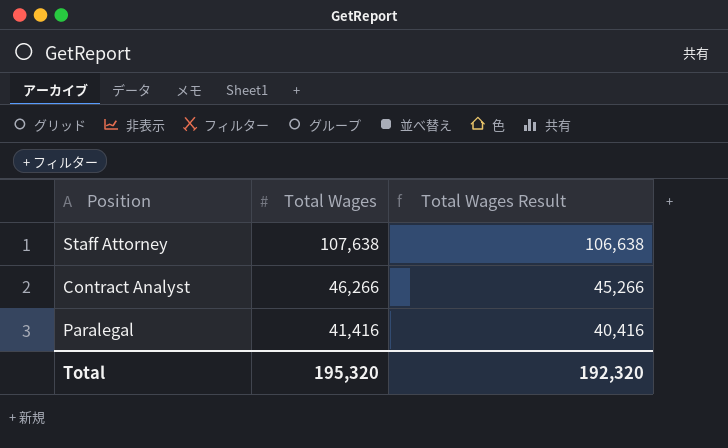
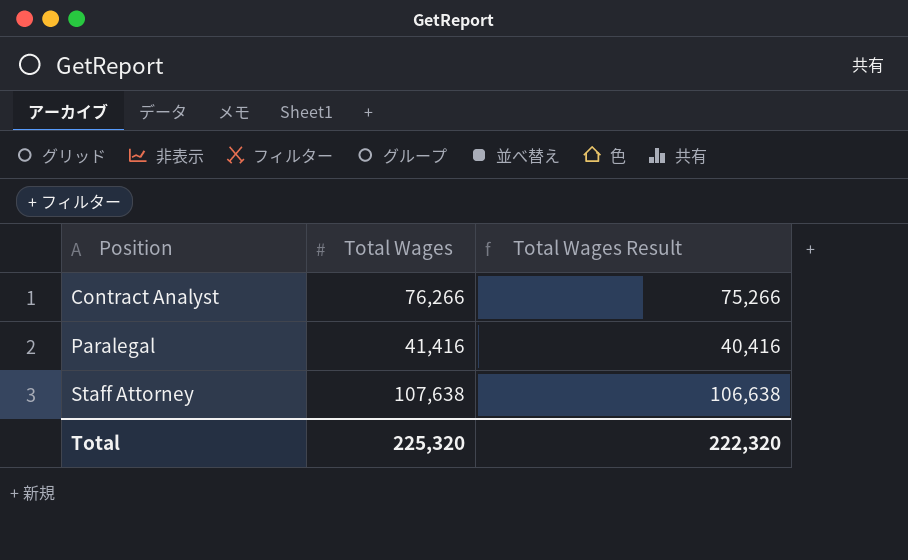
row order: Total Wages descending -> Position ascending
Contract Analyst | Total Wages: 46,266 -> 76,266
Contract Analyst | Total Wages Result: 45,266 -> 75,266
Total | Total Wages: 195,320 -> 225,320
Total | Total Wages Result: 192,320 -> 222,320

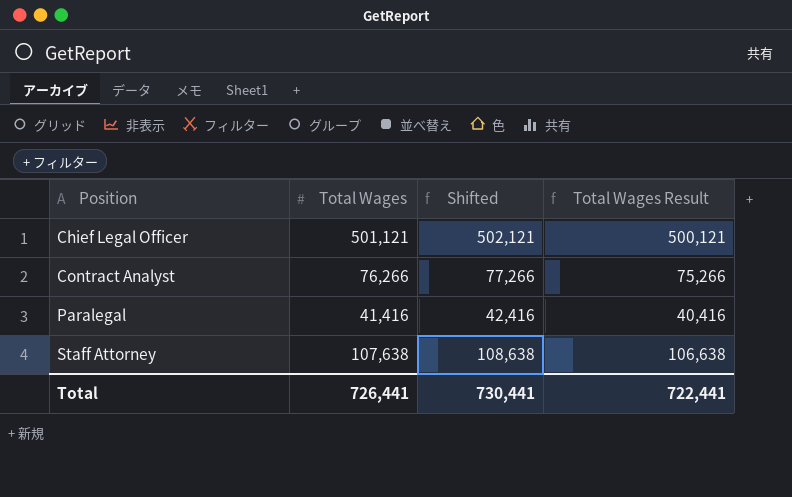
column Shifted | formula: none -> [Total Wages] + 1000
row Chief Legal Officer: none -> 501,121 | 502,121 | 500,121
Total | Total Wages: 225,320 -> 726,441
Total | Total Wages Result: 222,320 -> 722,441

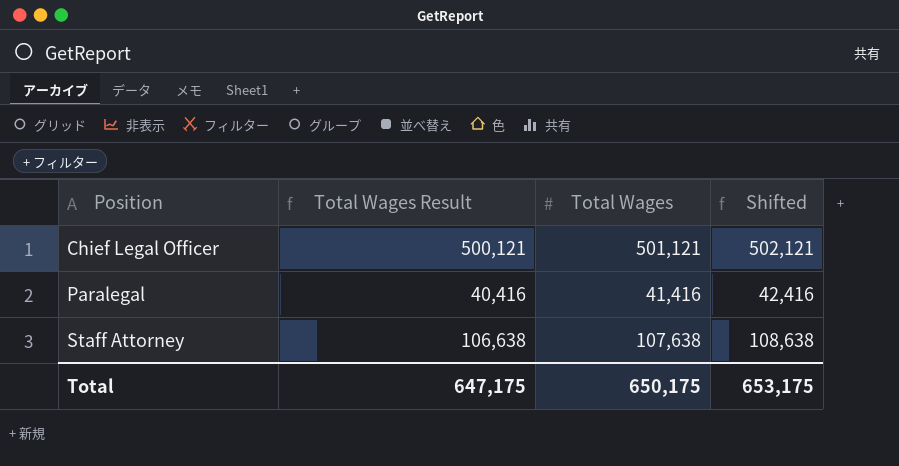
column Total Wages Result | position: 4 -> 2
row Contract Analyst: 76,266 | 77,266 | 75,266 -> none
Total | Total Wages Result: 722,441 -> 647,175
Total | Total Wages: 726,441 -> 650,175
Total | Shifted: 730,441 -> 653,175

